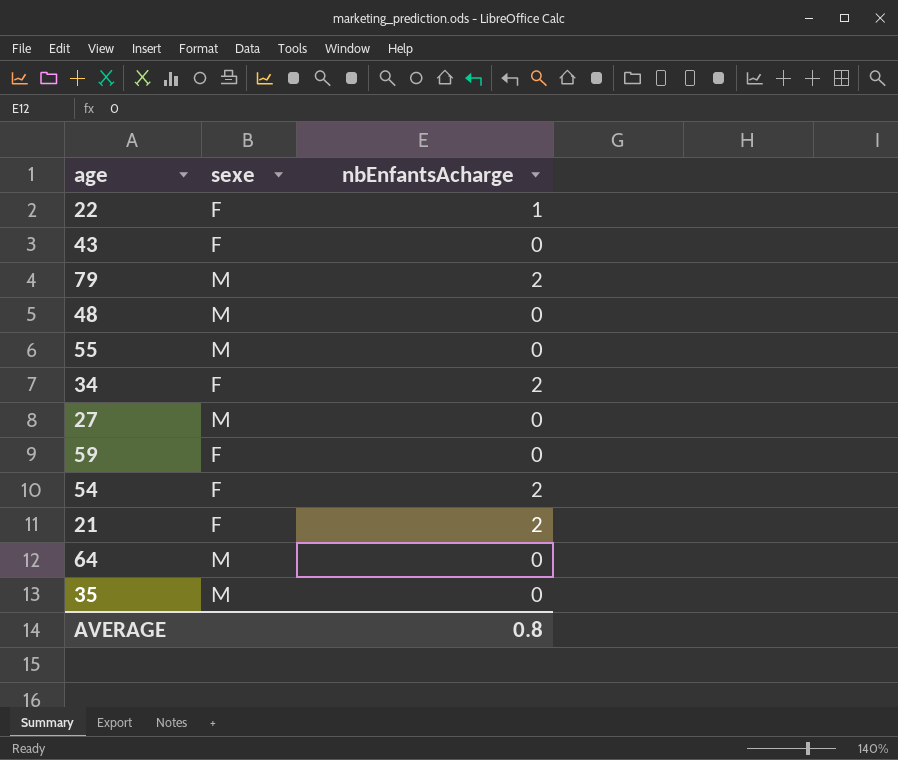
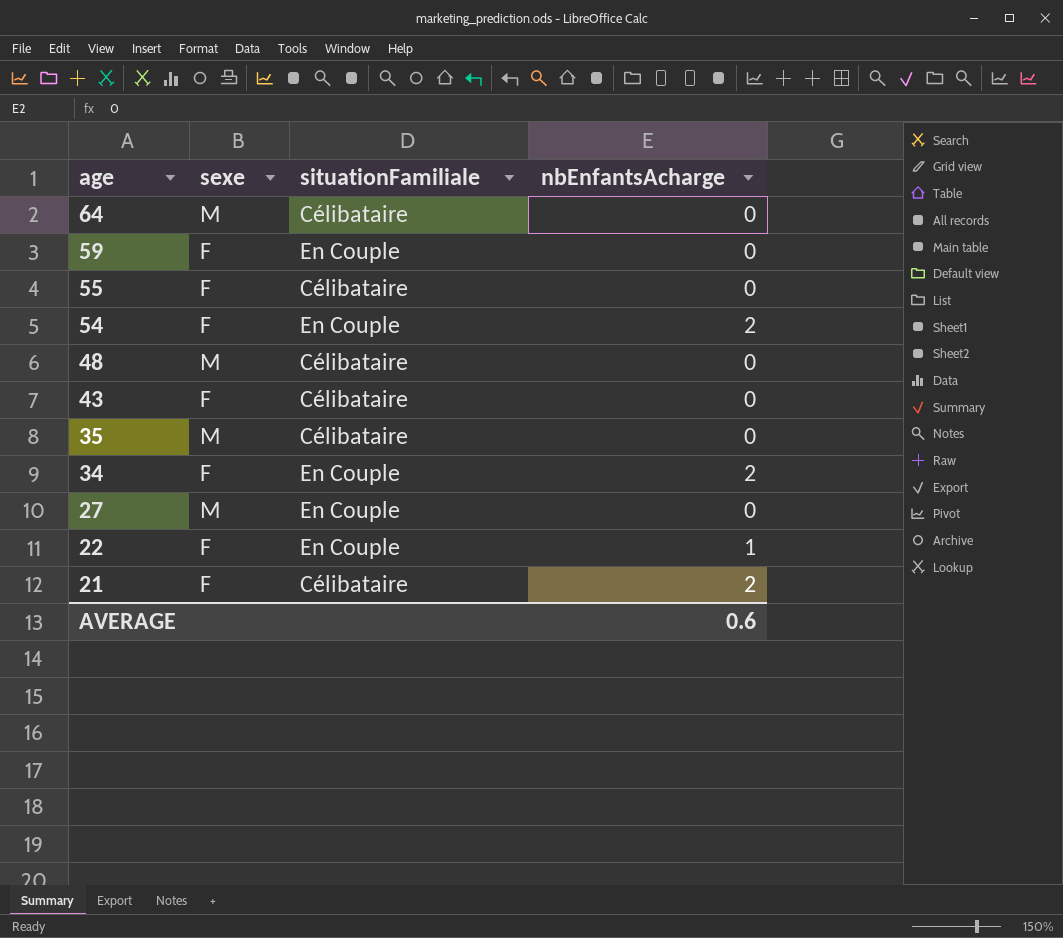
row order: none -> age descending
column situationFamiliale | position: none -> 3
row 79: M | 2 -> none
55 | sexe: M -> F
AVERAGE | nbEnfantsAcharge: 0.8 -> 0.6

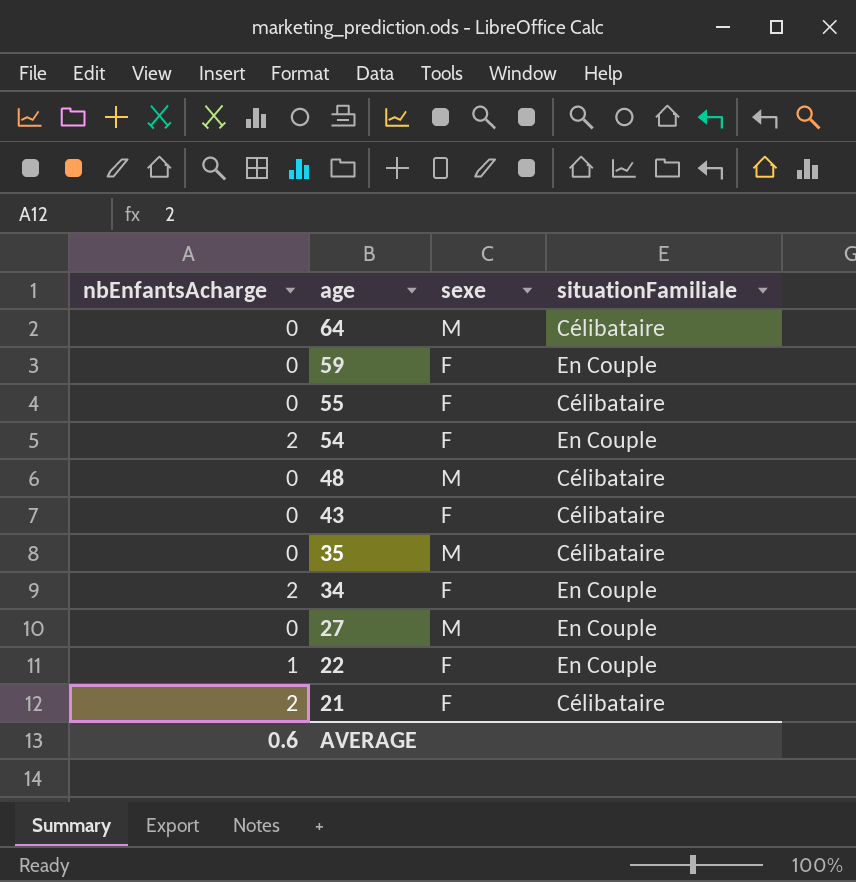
column nbEnfantsAcharge | position: 4 -> 1

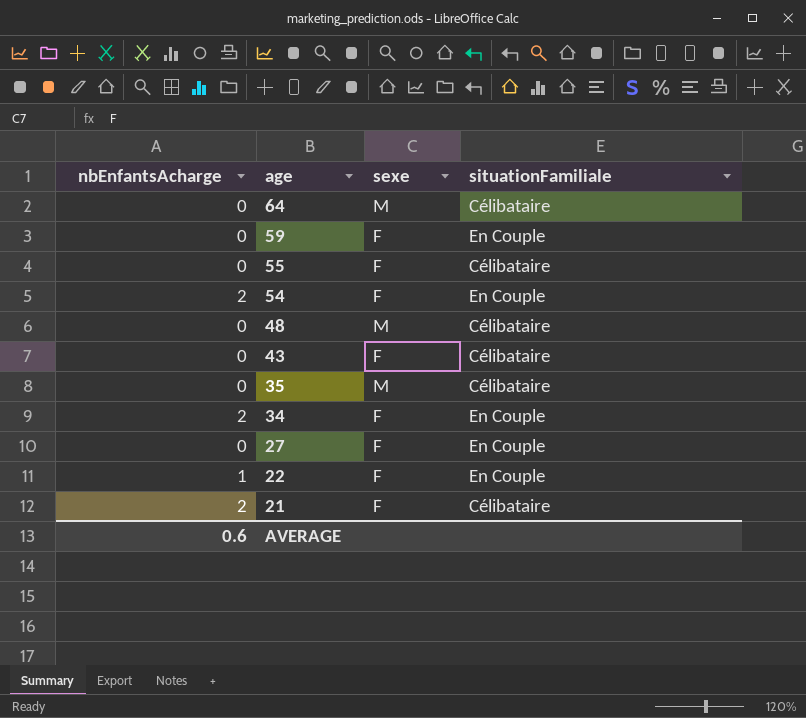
27 | sexe: M -> F

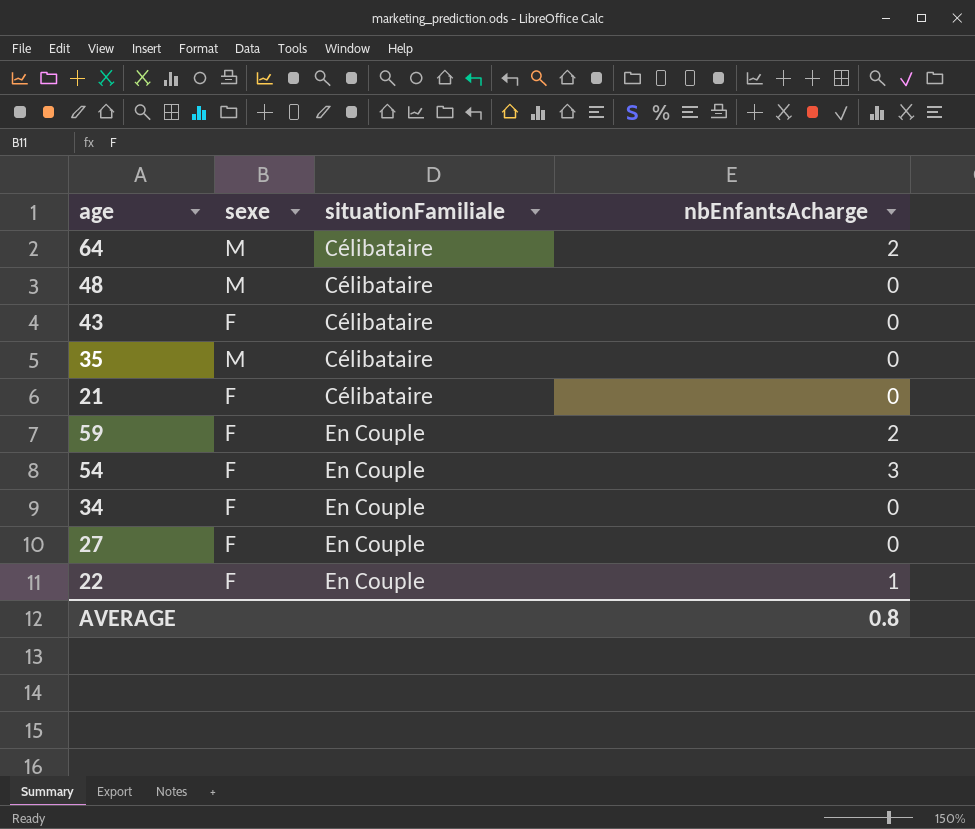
row order: age descending -> situationFamiliale ascending
column nbEnfantsAcharge | position: 1 -> 4
row 55: 0 | F | Célibataire -> none
64 | nbEnfantsAcharge: 0 -> 2
21 | nbEnfantsAcharge: 2 -> 0
59 | nbEnfantsAcharge: 0 -> 2
54 | nbEnfantsAcharge: 2 -> 3
34 | nbEnfantsAcharge: 2 -> 0
AVERAGE | nbEnfantsAcharge: 0.6 -> 0.8

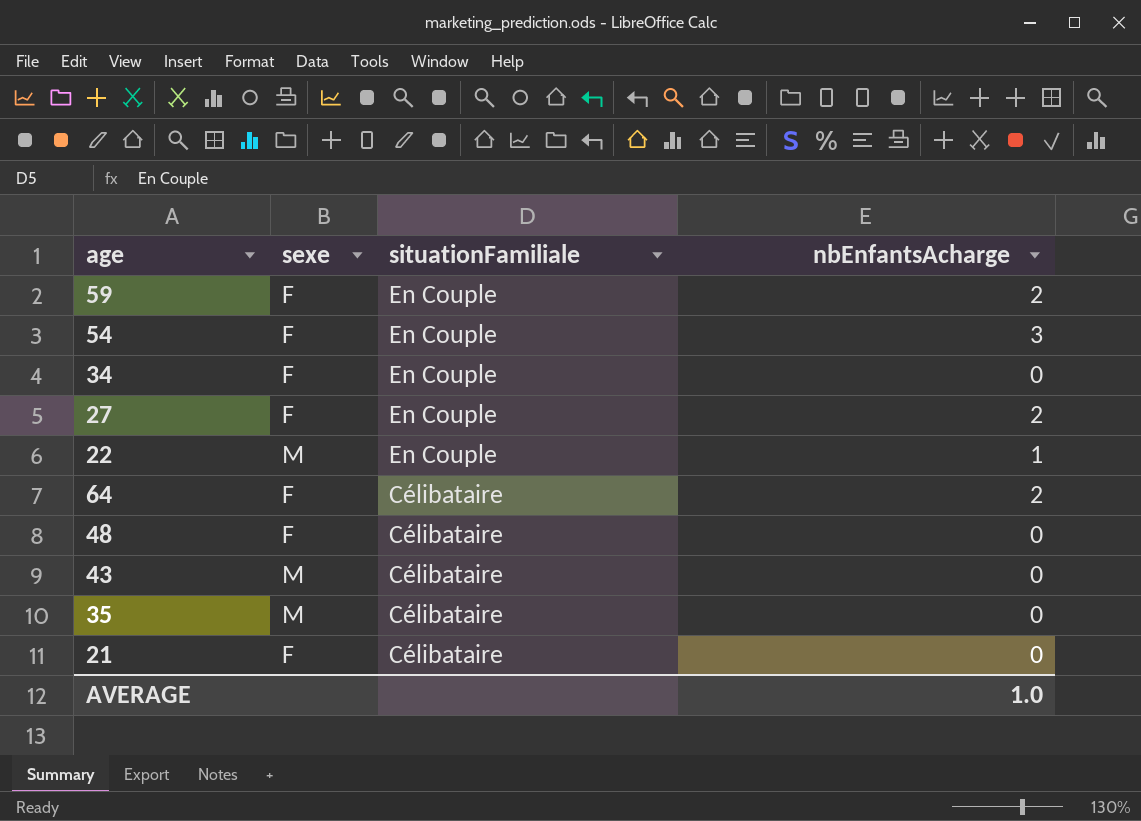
row order: situationFamiliale ascending -> situationFamiliale descending
27 | nbEnfantsAcharge: 0 -> 2
22 | sexe: F -> M
64 | sexe: M -> F
48 | sexe: M -> F
43 | sexe: F -> M
AVERAGE | nbEnfantsAcharge: 0.8 -> 1.0

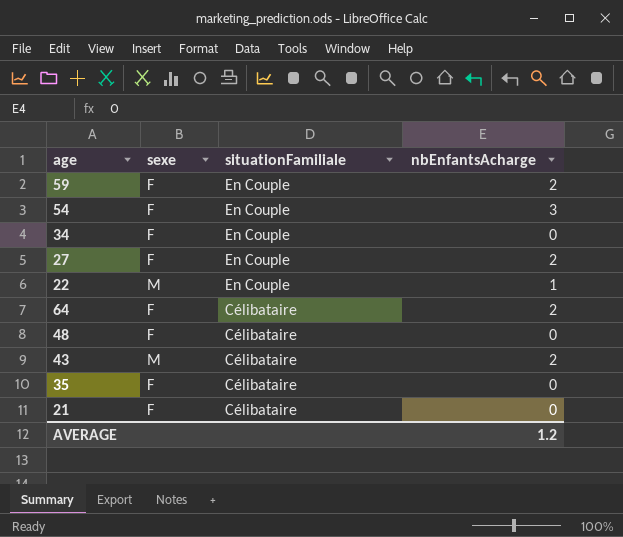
43 | nbEnfantsAcharge: 0 -> 2
35 | sexe: M -> F
AVERAGE | nbEnfantsAcharge: 1.0 -> 1.2

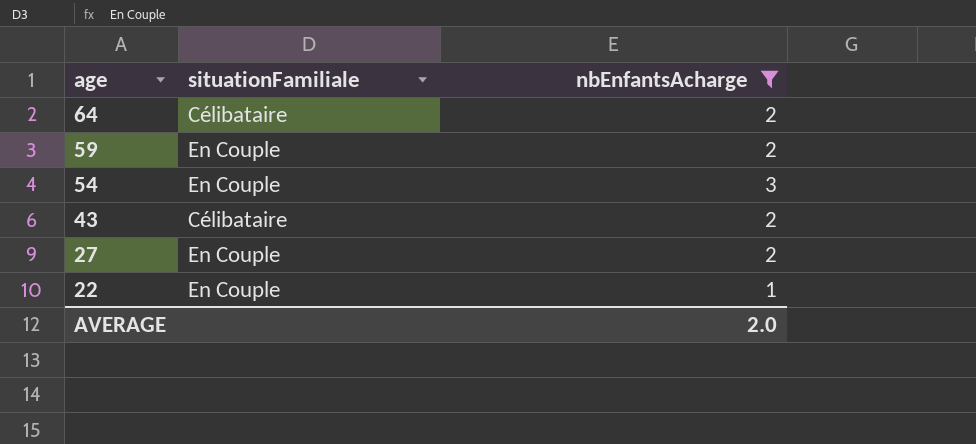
filter: none -> nbEnfantsAcharge != 0
row order: situationFamiliale descending -> age descending
column sexe | position: 2 -> none
AVERAGE | nbEnfantsAcharge: 1.2 -> 2.0

